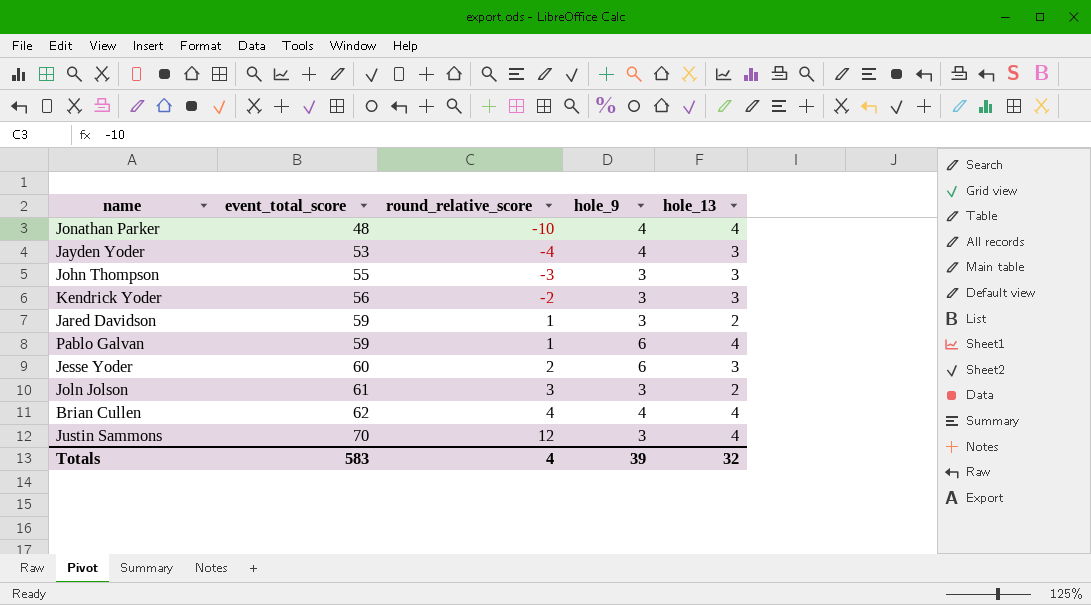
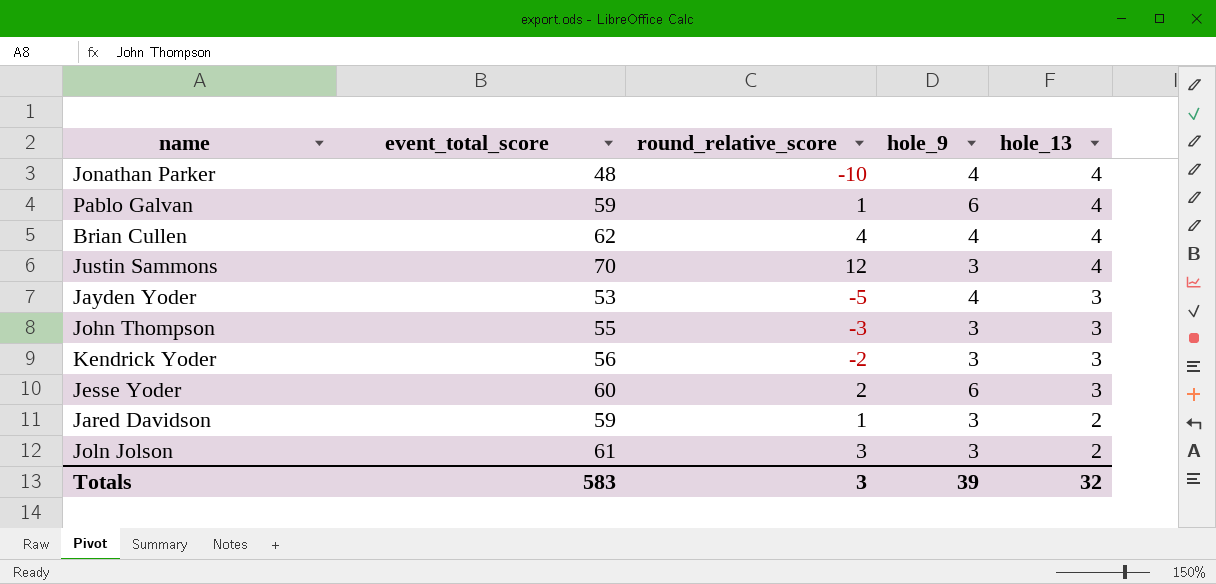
row order: event_total_score ascending -> hole_13 descending
Jayden Yoder | round_relative_score: -4 -> -5
Totals | round_relative_score: 4 -> 3

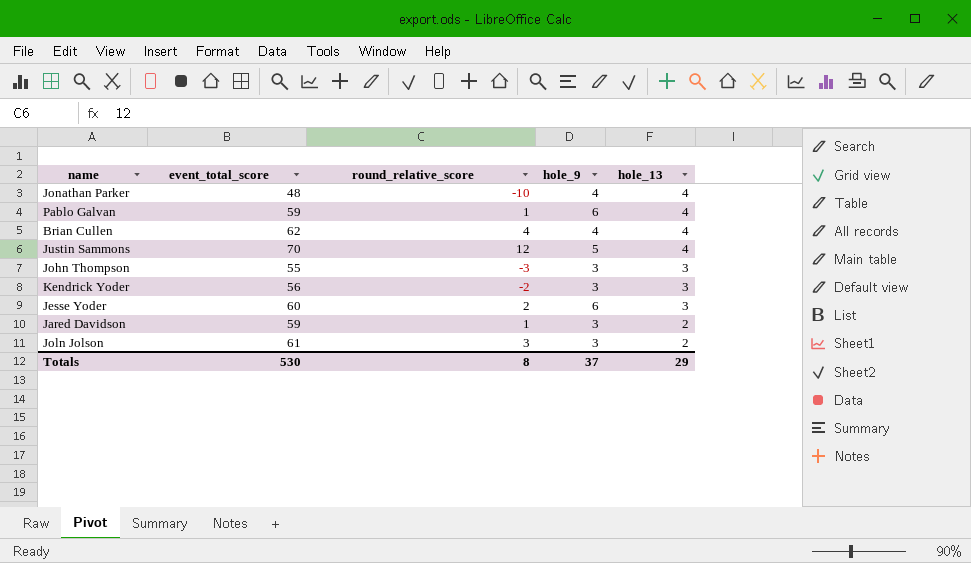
row Jayden Yoder: 53 | -5 | 4 | 3 -> none
Justin Sammons | hole_9: 3 -> 5
Totals | event_total_score: 583 -> 530
Totals | round_relative_score: 3 -> 8
Totals | hole_9: 39 -> 37
Totals | hole_13: 32 -> 29

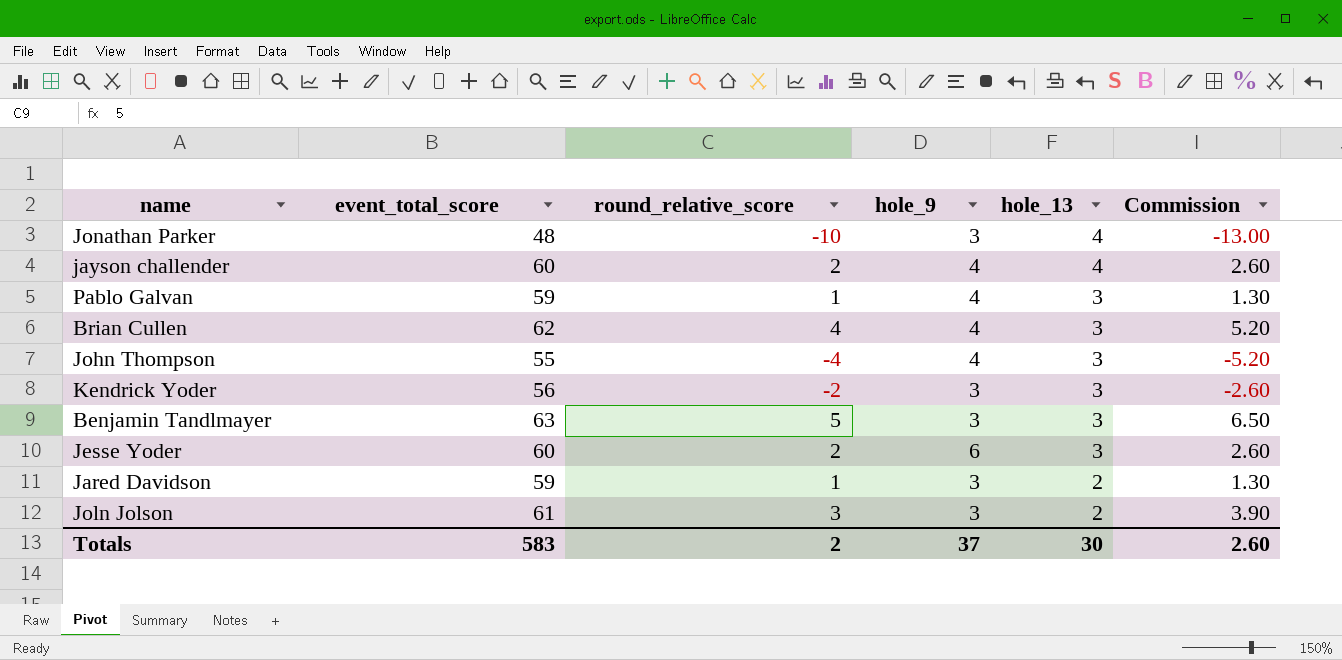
column Commission | formula: none -> [round_relative_score] * 1.3
row Justin Sammons: 70 | 12 | 5 | 4 -> none
Jonathan Parker | hole_9: 4 -> 3
row jayson challender: none -> 60 | 2 | 4 | 4 | 2.60
Pablo Galvan | hole_9: 6 -> 4
Pablo Galvan | hole_13: 4 -> 3
Brian Cullen | hole_13: 4 -> 3
John Thompson | round_relative_score: -3 -> -4
John Thompson | hole_9: 3 -> 4
row Benjamin Tandlmayer: none -> 63 | 5 | 3 | 3 | 6.50
Totals | event_total_score: 530 -> 583
Totals | round_relative_score: 8 -> 2
Totals | hole_13: 29 -> 30

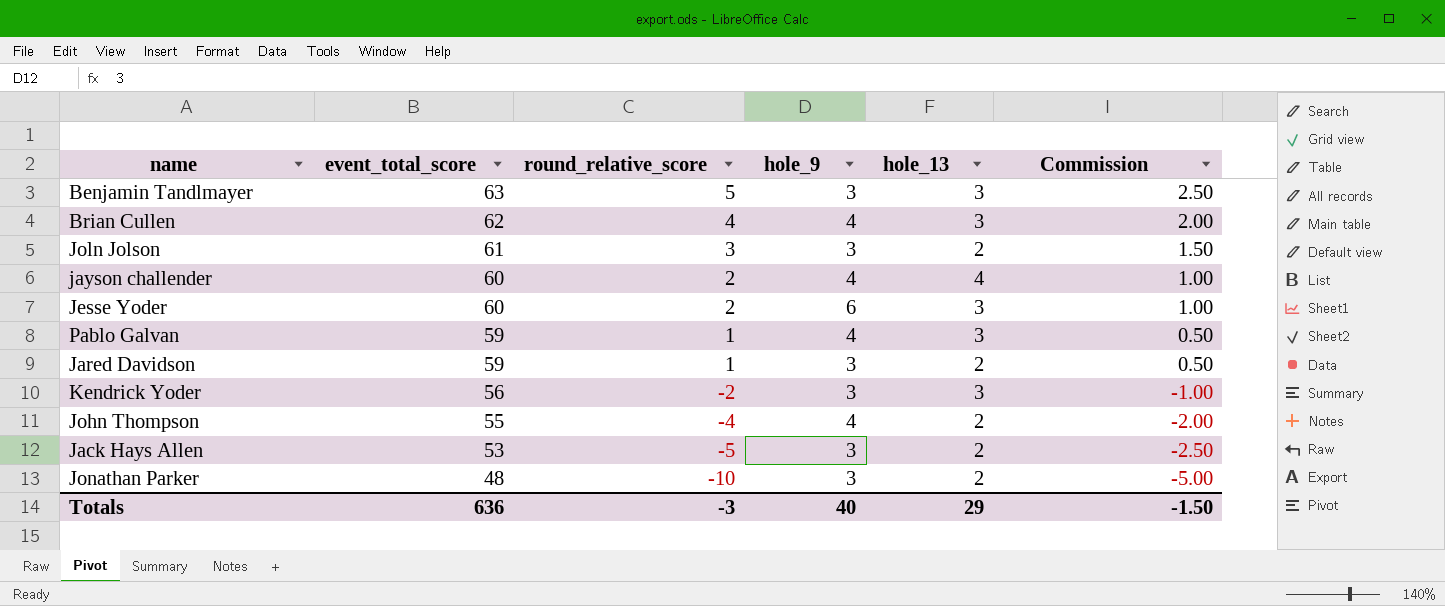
row order: hole_13 descending -> event_total_score descending
column Commission | formula: [round_relative_score] * 1.3 -> [round_relative_score] * 0.5
John Thompson | hole_13: 3 -> 2
row Jack Hays Allen: none -> 53 | -5 | 3 | 2 | -2.50
Jonathan Parker | hole_13: 4 -> 2
Totals | event_total_score: 583 -> 636
Totals | round_relative_score: 2 -> -3
Totals | hole_9: 37 -> 40
Totals | hole_13: 30 -> 29
Totals | Commission: 2.60 -> -1.50

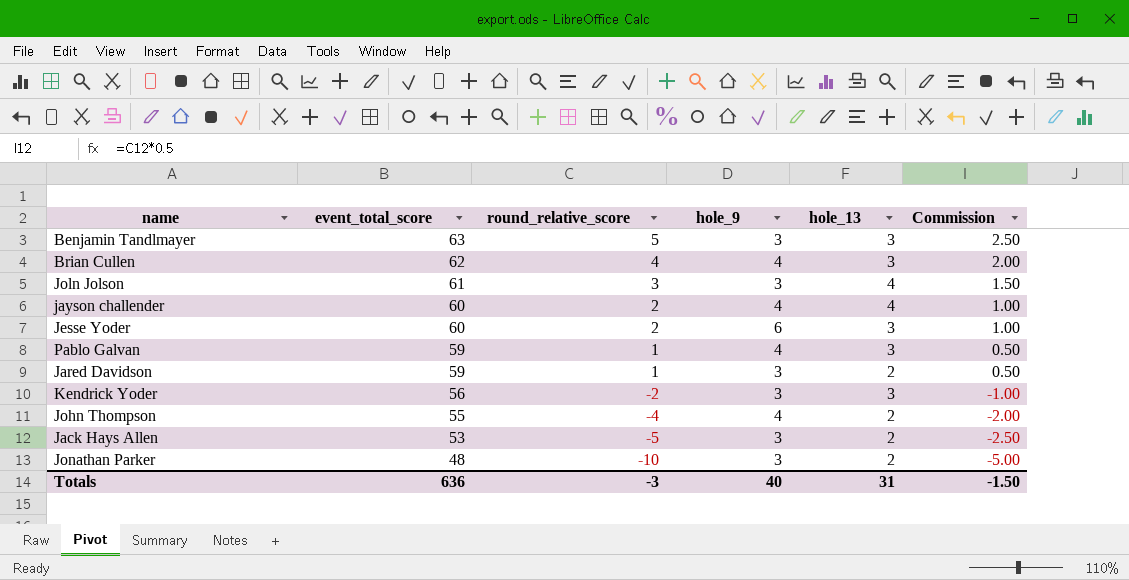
Joln Jolson | hole_13: 2 -> 4
Totals | hole_13: 29 -> 31

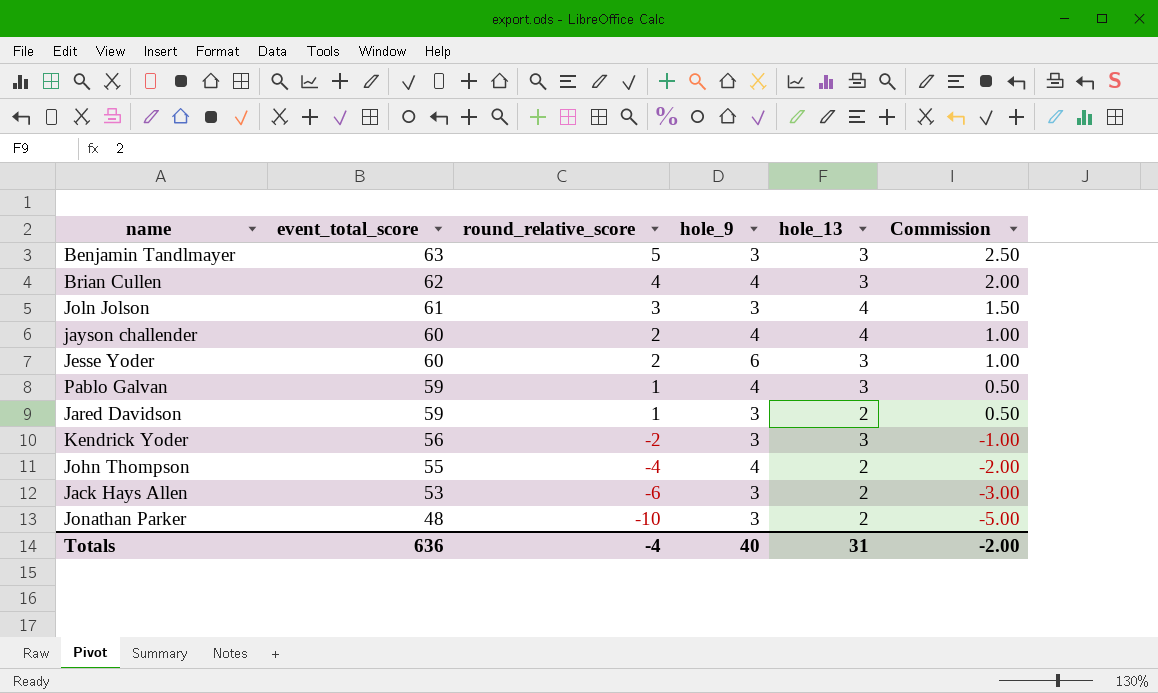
Jack Hays Allen | round_relative_score: -5 -> -6
Jack Hays Allen | Commission: -2.50 -> -3.00
Totals | round_relative_score: -3 -> -4
Totals | Commission: -1.50 -> -2.00

